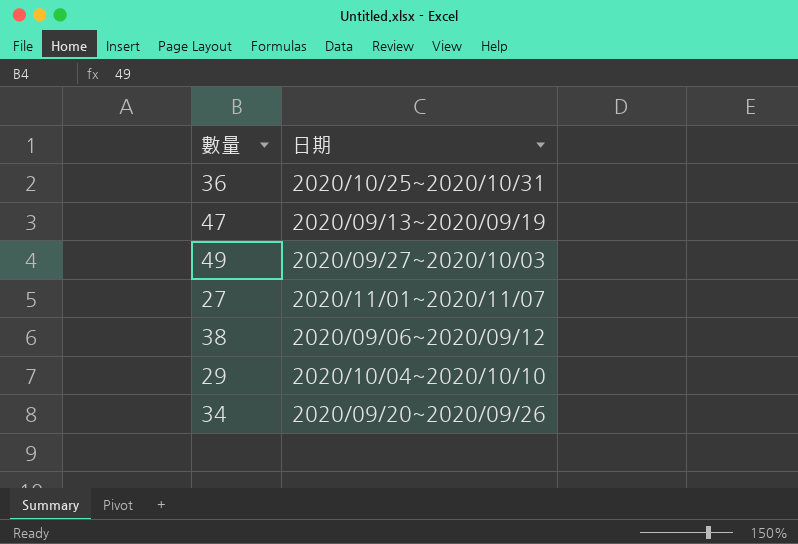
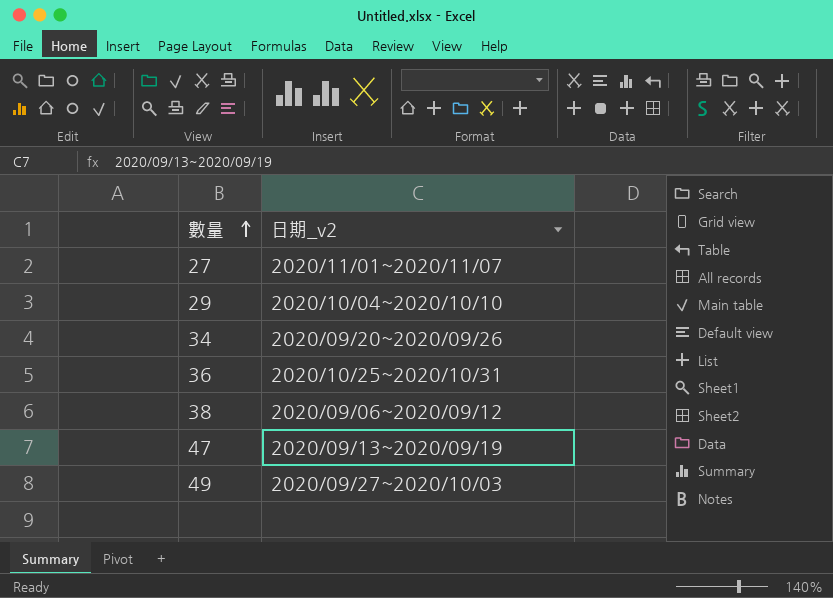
row order: none -> 數量 ascending
column name: 日期 -> 日期_v2

